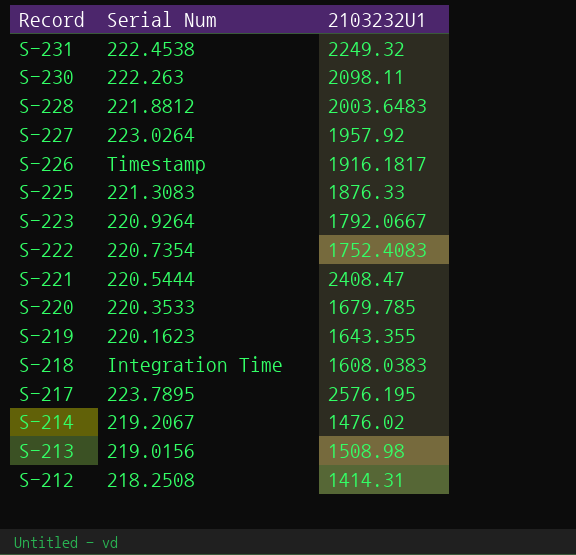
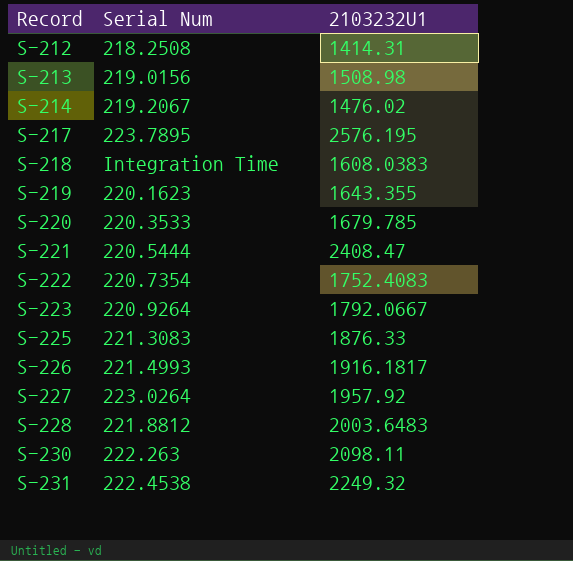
row order: Record descending -> Record ascending
S-226 | Serial Num: Timestamp -> 221.4993

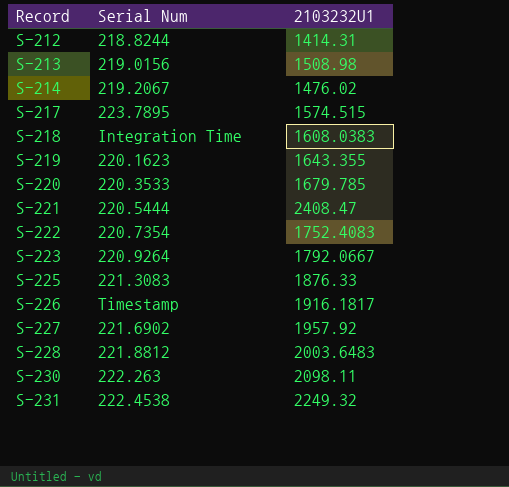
S-212 | Serial Num: 218.2508 -> 218.8244
S-217 | 2103232U1: 2576.195 -> 1574.515
S-226 | Serial Num: 221.4993 -> Timestamp
S-227 | Serial Num: 223.0264 -> 221.6902

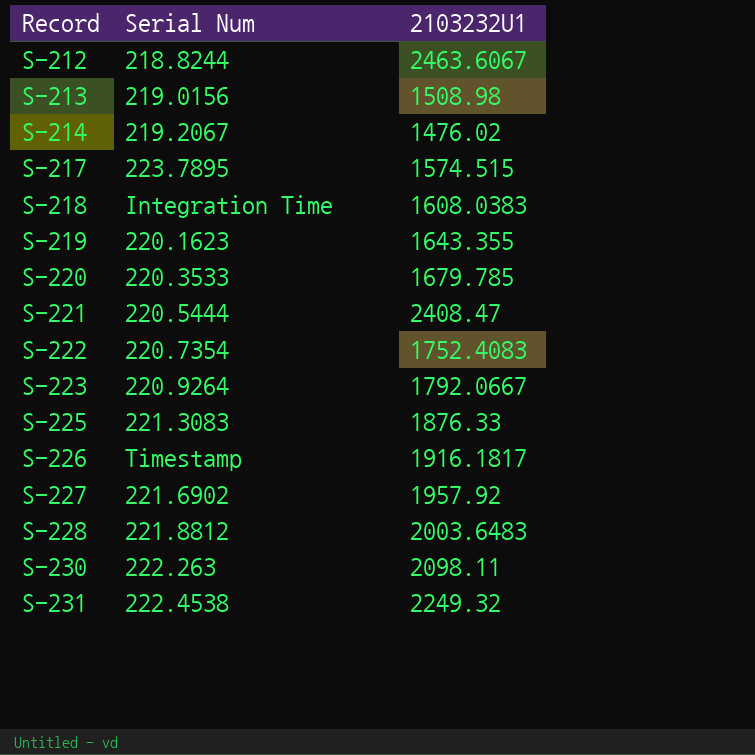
S-212 | 2103232U1: 1414.31 -> 2463.6067

